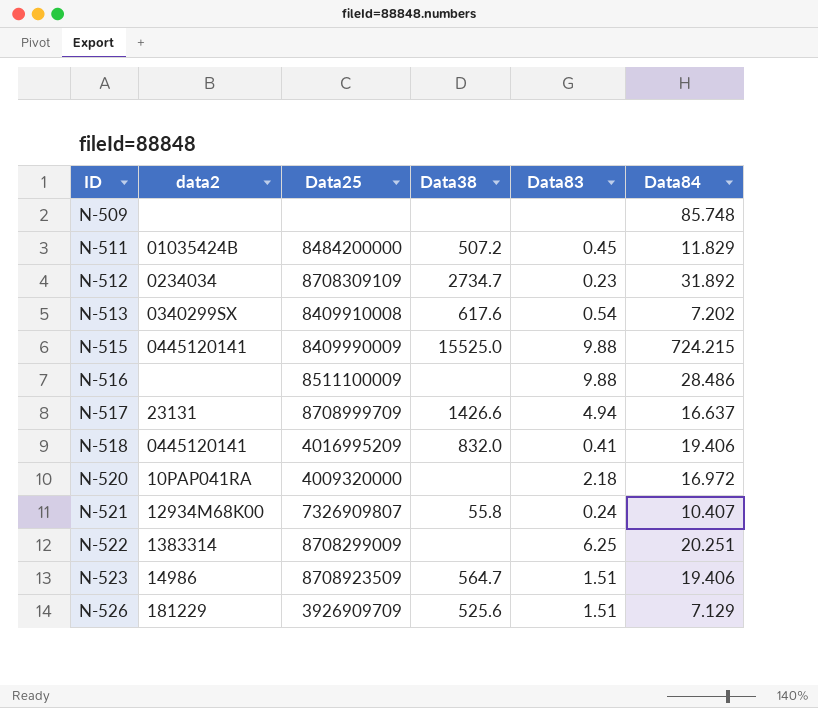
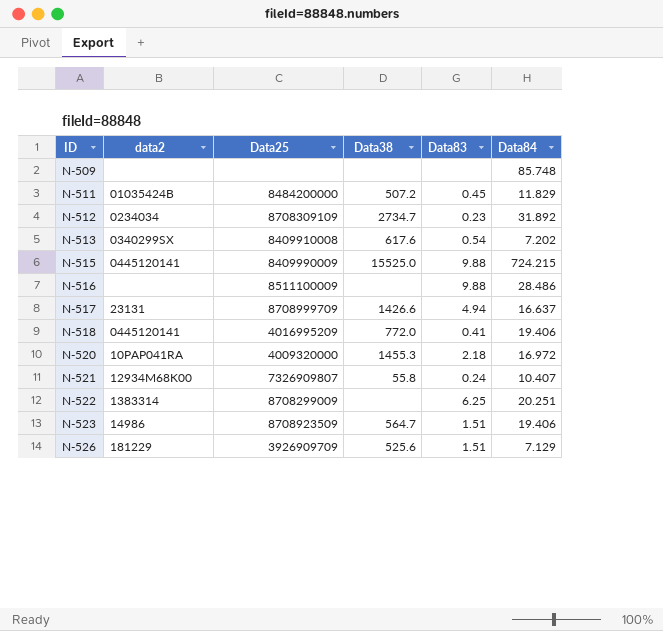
N-518 | Data38: 832.0 -> 772.0
N-520 | Data38: none -> 1455.3

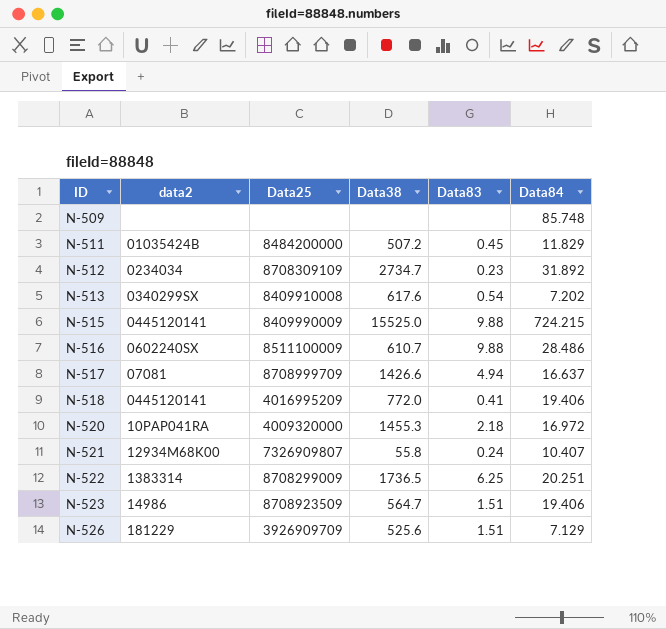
N-516 | data2: none -> 0602240SX
N-516 | Data38: none -> 610.7
N-517 | data2: 23131 -> 07081
N-522 | Data38: none -> 1736.5

